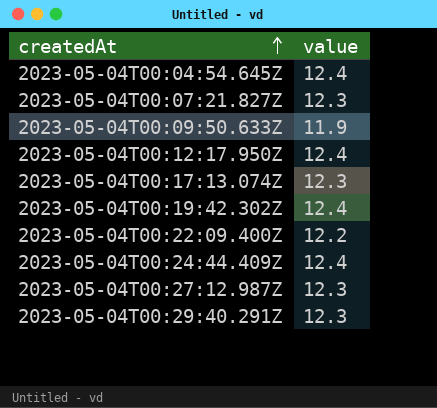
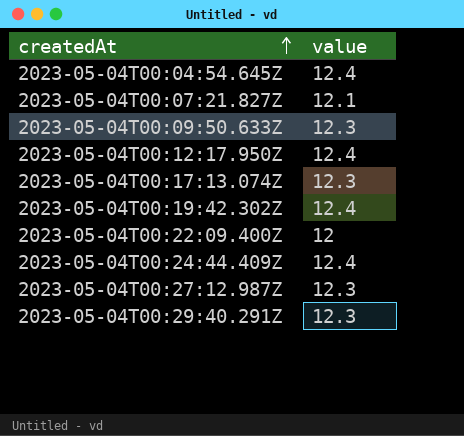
2023-05-04T00:07:21.827Z | value: 12.3 -> 12.1
2023-05-04T00:09:50.633Z | value: 11.9 -> 12.3
2023-05-04T00:22:09.400Z | value: 12.2 -> 12

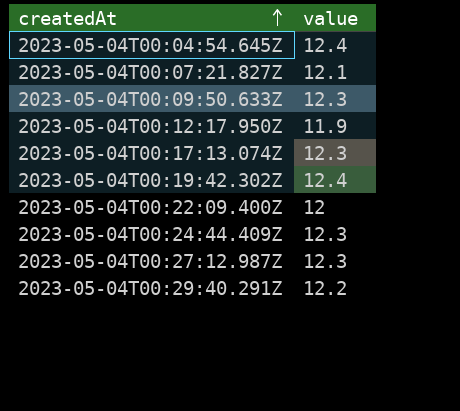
2023-05-04T00:12:17.950Z | value: 12.4 -> 11.9
2023-05-04T00:24:44.409Z | value: 12.4 -> 12.3
2023-05-04T00:29:40.291Z | value: 12.3 -> 12.2

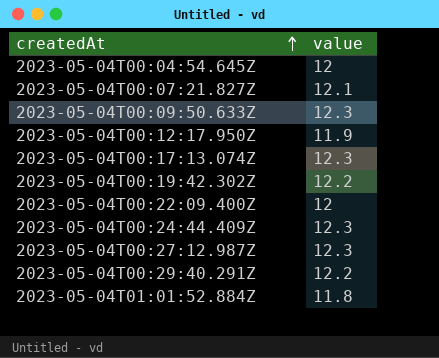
2023-05-04T00:04:54.645Z | value: 12.4 -> 12
2023-05-04T00:19:42.302Z | value: 12.4 -> 12.2
row 2023-05-04T01:01:52.884Z: none -> 11.8

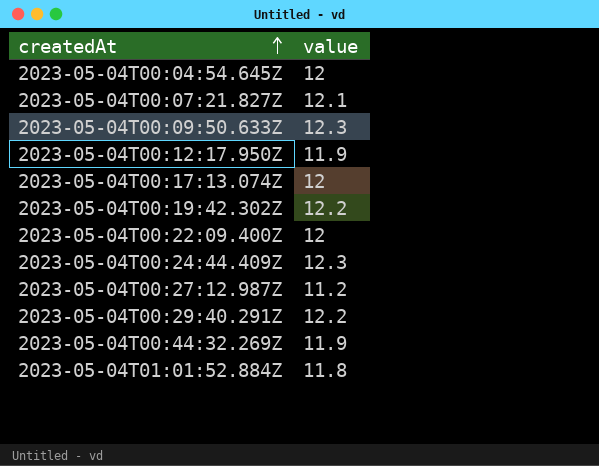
2023-05-04T00:17:13.074Z | value: 12.3 -> 12
2023-05-04T00:27:12.987Z | value: 12.3 -> 11.2
row 2023-05-04T00:44:32.269Z: none -> 11.9

